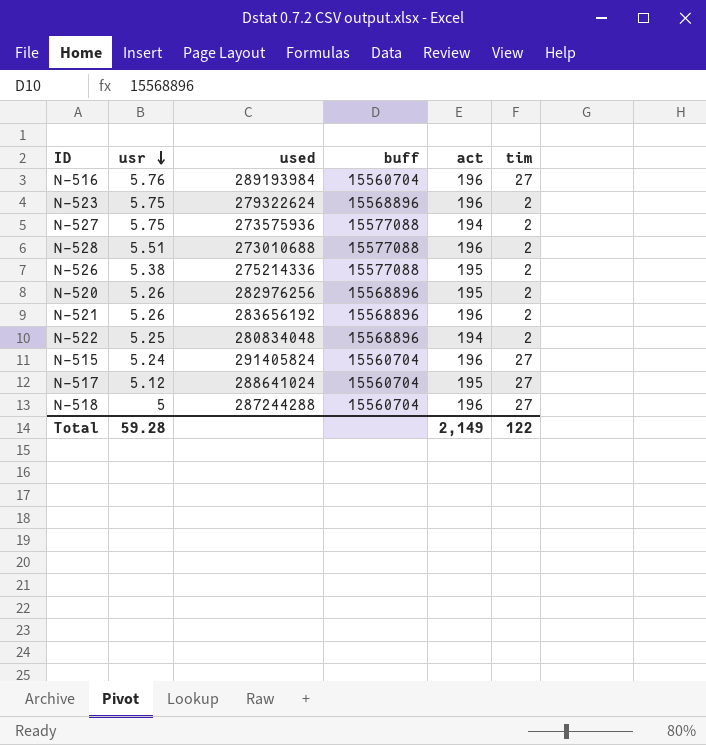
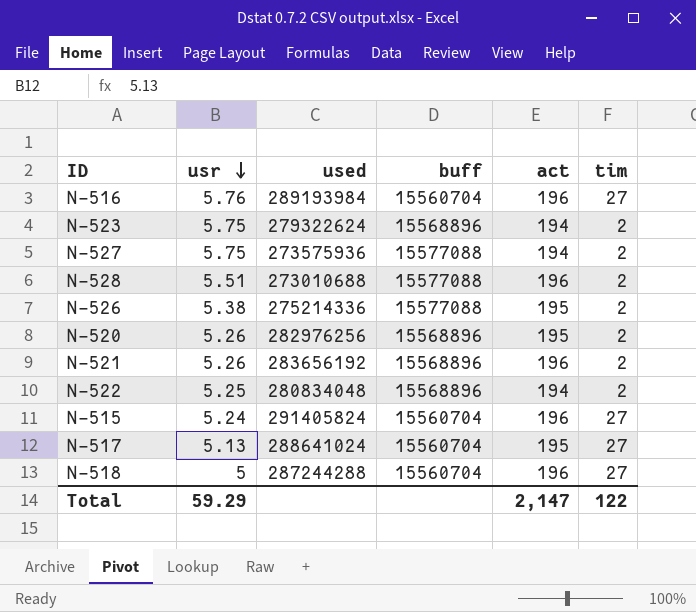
N-523 | act: 196 -> 194
N-517 | usr: 5.12 -> 5.13
Total | usr: 59.28 -> 59.29
Total | act: 2,149 -> 2,147

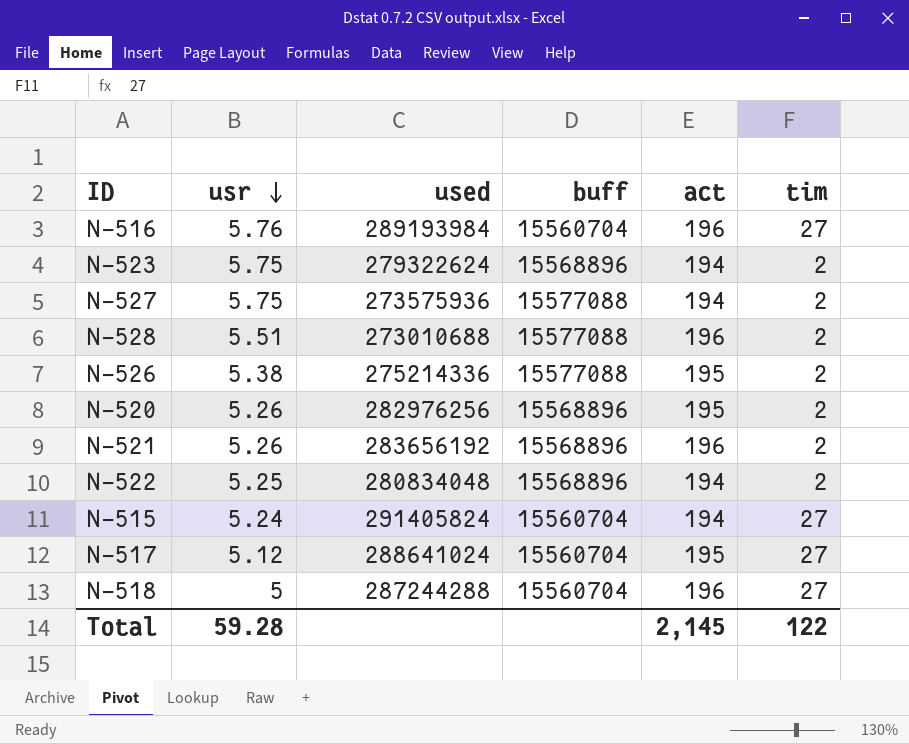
N-515 | act: 196 -> 194
N-517 | usr: 5.13 -> 5.12
Total | usr: 59.29 -> 59.28
Total | act: 2,147 -> 2,145

